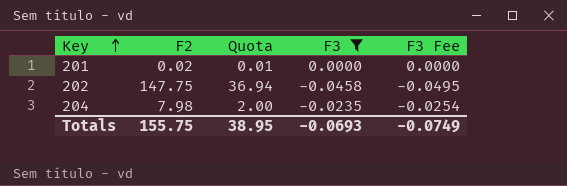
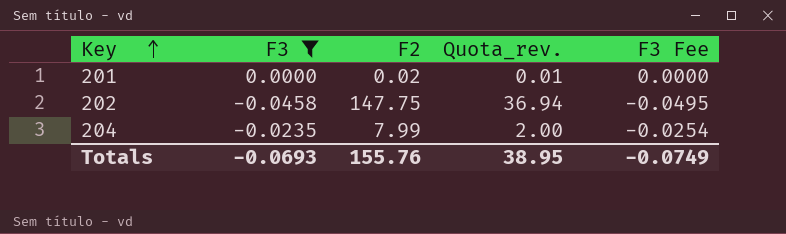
column F3 | position: 4 -> 2
column name: Quota -> Quota_rev.
204 | F2: 7.98 -> 7.99
Totals | F2: 155.75 -> 155.76

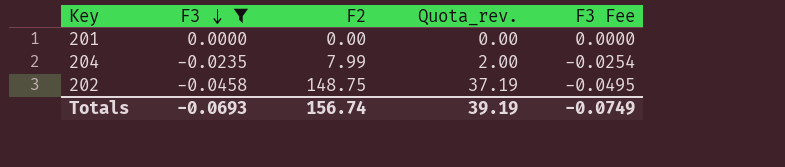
row order: Key ascending -> F3 descending
201 | F2: 0.02 -> 0.00
201 | Quota_rev.: 0.01 -> 0.00
202 | F2: 147.75 -> 148.75
202 | Quota_rev.: 36.94 -> 37.19
Totals | F2: 155.76 -> 156.74
Totals | Quota_rev.: 38.95 -> 39.19

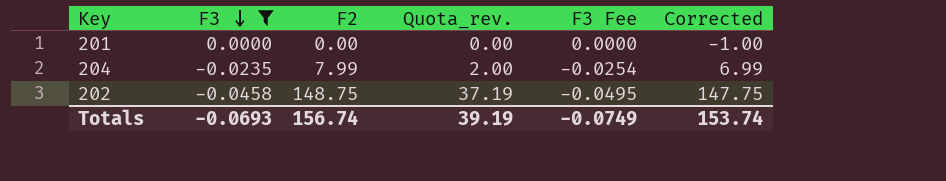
column Corrected | formula: none -> [F2] - 1

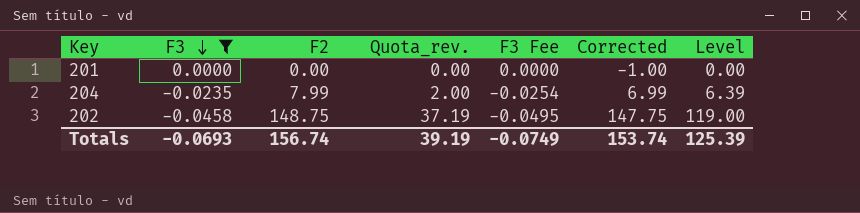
column Level | formula: none -> [F2] * 0.8

